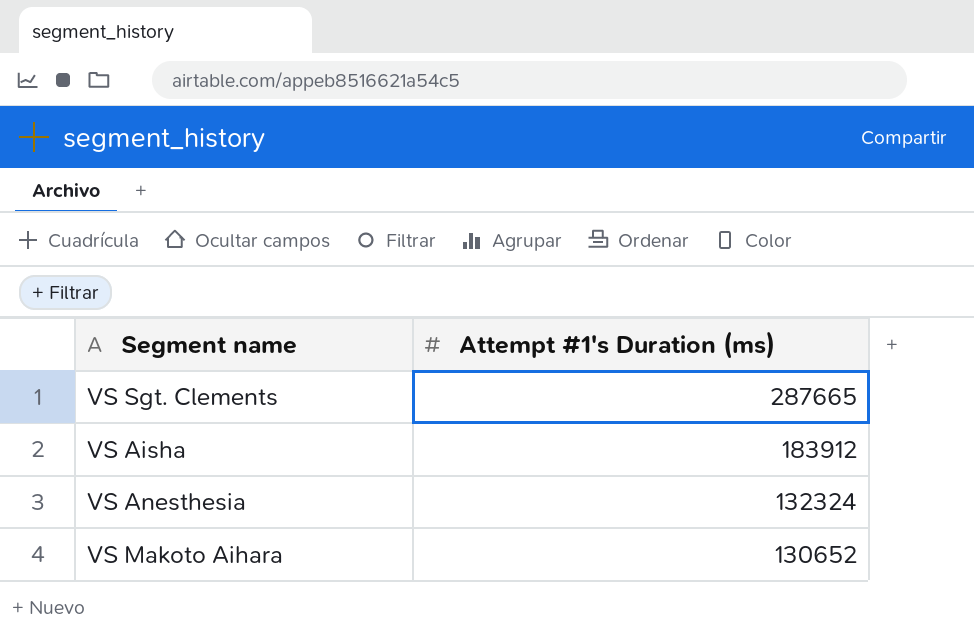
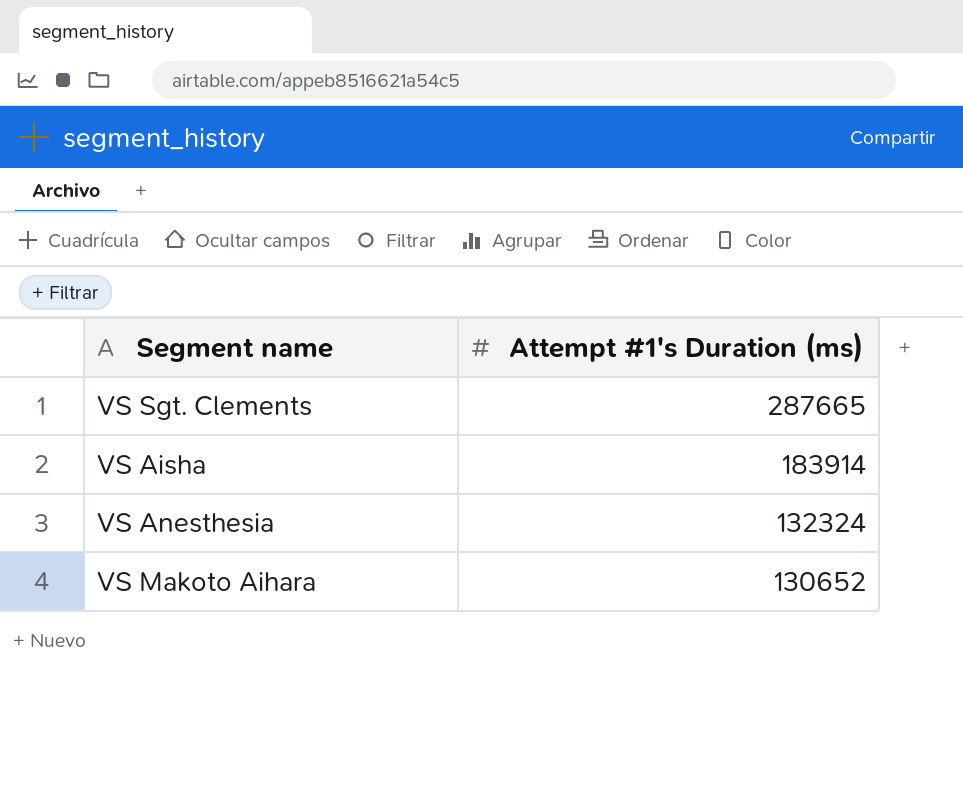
VS Aisha | Attempt #1's Duration (ms): 183912 -> 183914

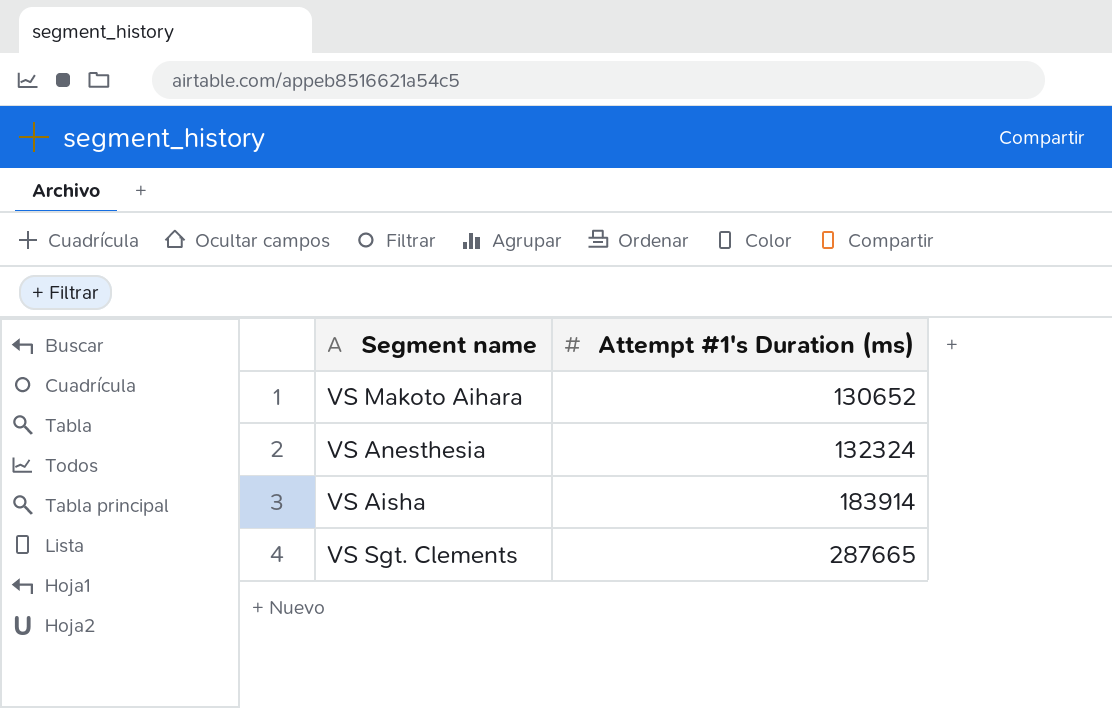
row order: Attempt #1's Duration (ms) descending -> Attempt #1's Duration (ms) ascending

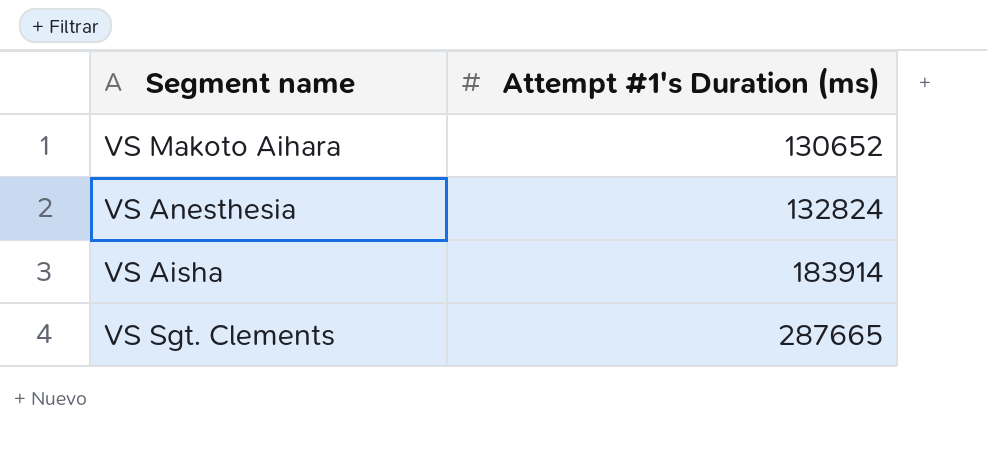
VS Anesthesia | Attempt #1's Duration (ms): 132324 -> 132824

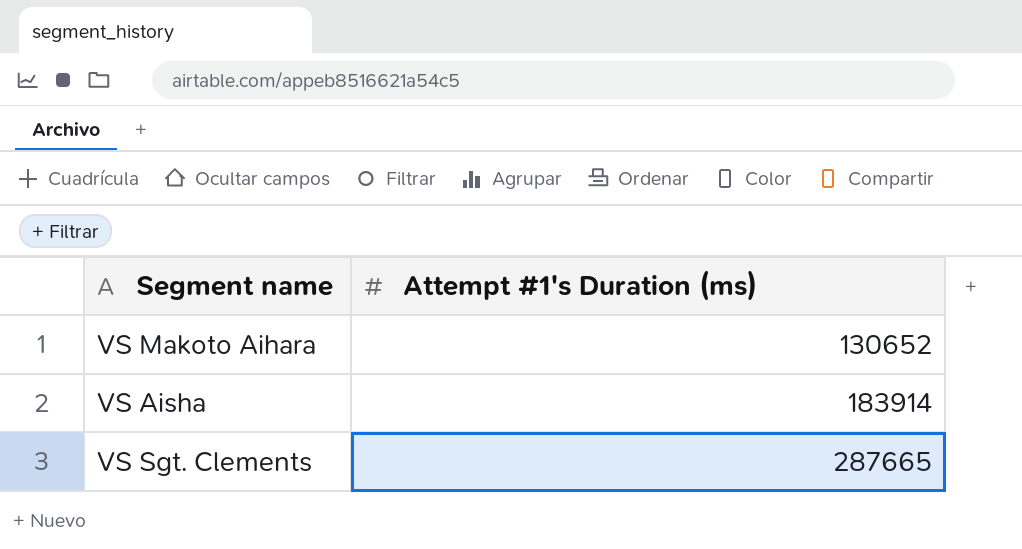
row VS Anesthesia: 132824 -> none

